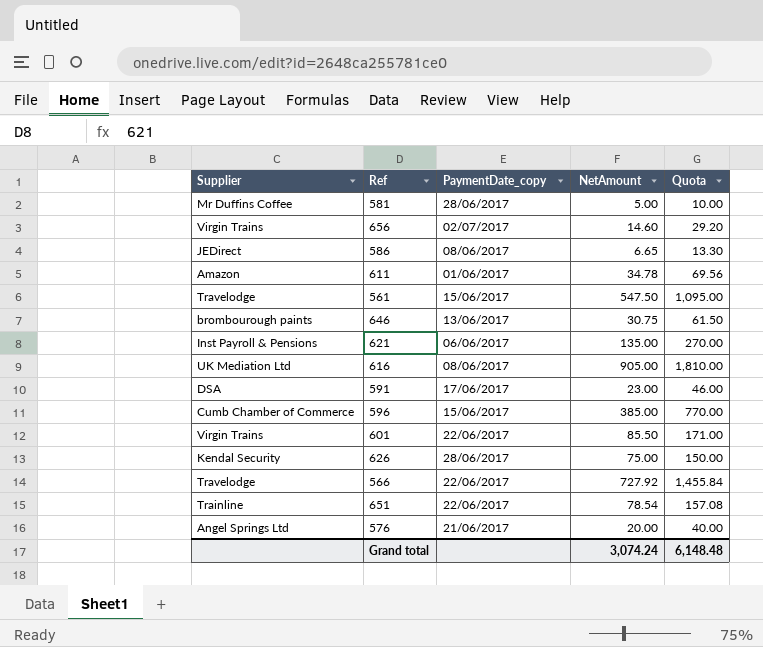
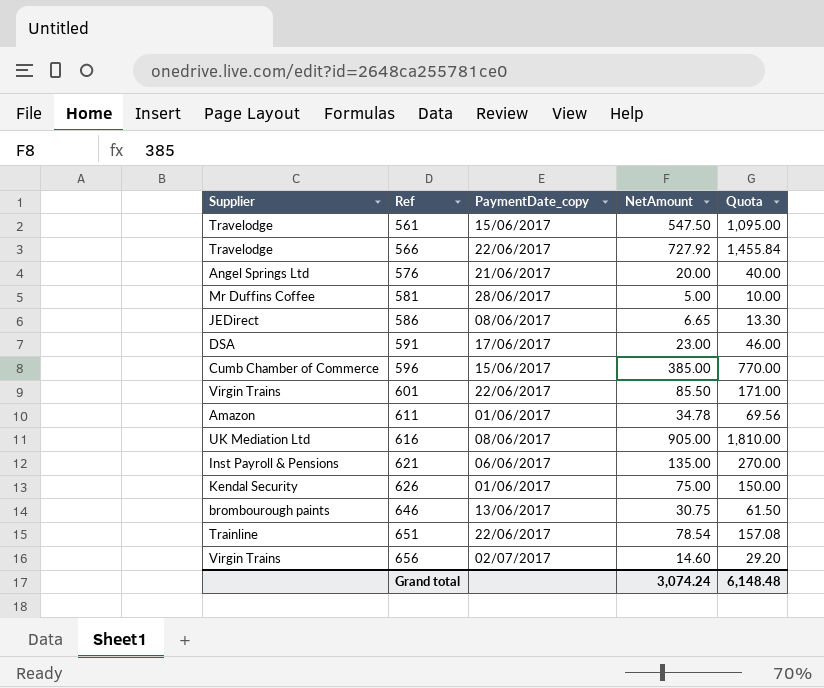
row order: none -> Ref ascending
626 | PaymentDate_copy: 28/06/2017 -> 01/06/2017

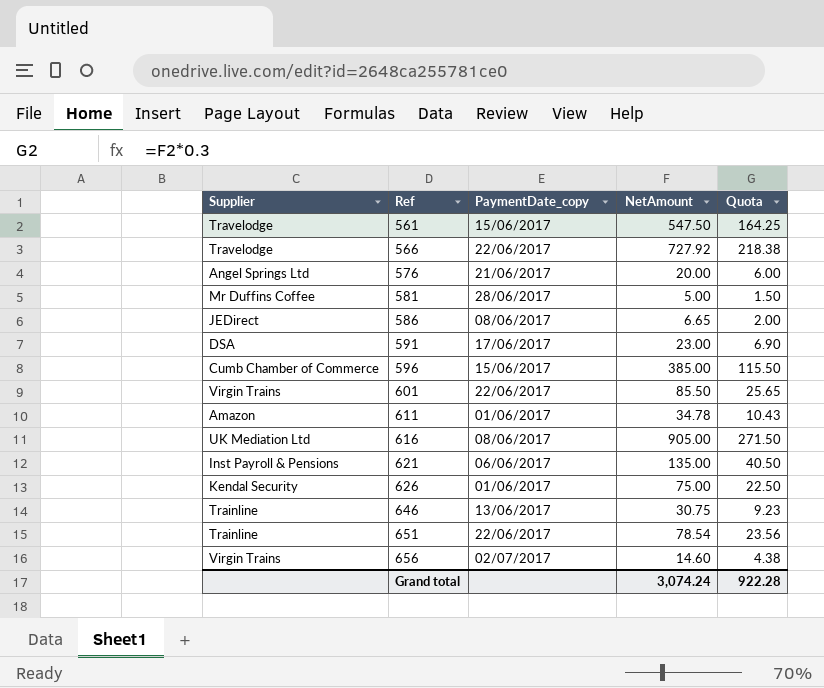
column Quota | formula: [NetAmount] * 2 -> [NetAmount] * 0.3
646 | Supplier: brombourough paints -> Trainline
Grand total | Quota: 6,148.48 -> 922.28

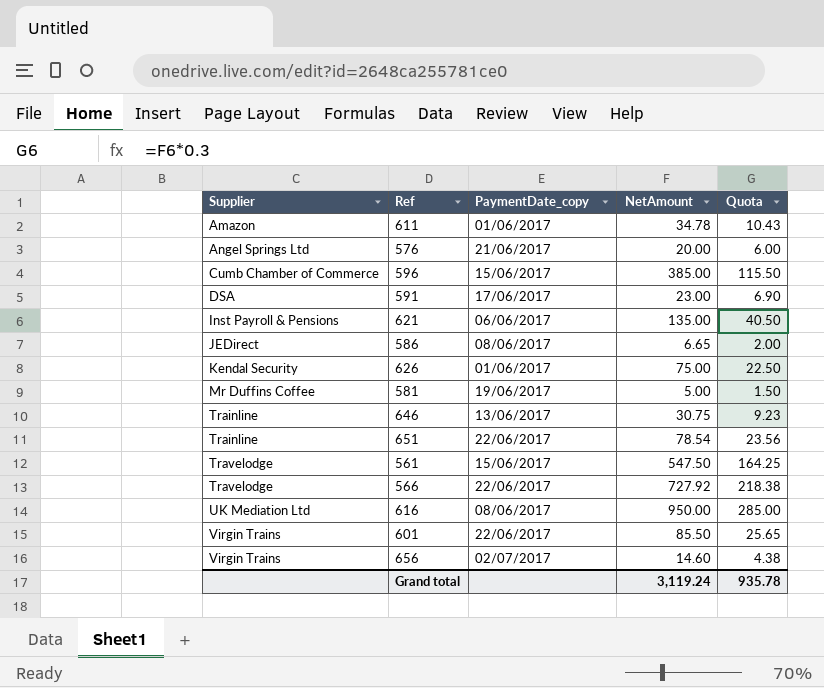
row order: Ref ascending -> Supplier ascending
581 | PaymentDate_copy: 28/06/2017 -> 19/06/2017
616 | NetAmount: 905.00 -> 950.00
616 | Quota: 271.50 -> 285.00
Grand total | NetAmount: 3,074.24 -> 3,119.24
Grand total | Quota: 922.28 -> 935.78

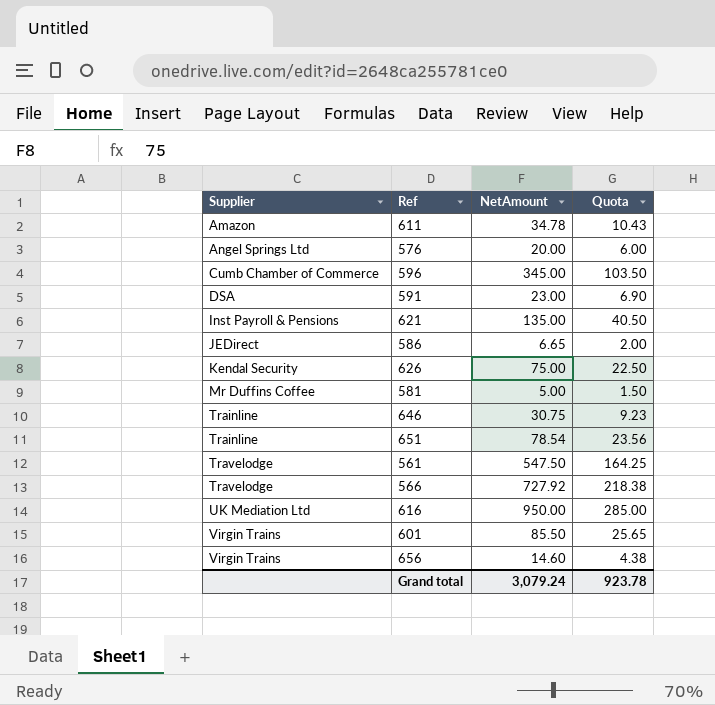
column PaymentDate_copy | position: 3 -> none
596 | NetAmount: 385.00 -> 345.00
596 | Quota: 115.50 -> 103.50
Grand total | NetAmount: 3,119.24 -> 3,079.24
Grand total | Quota: 935.78 -> 923.78

